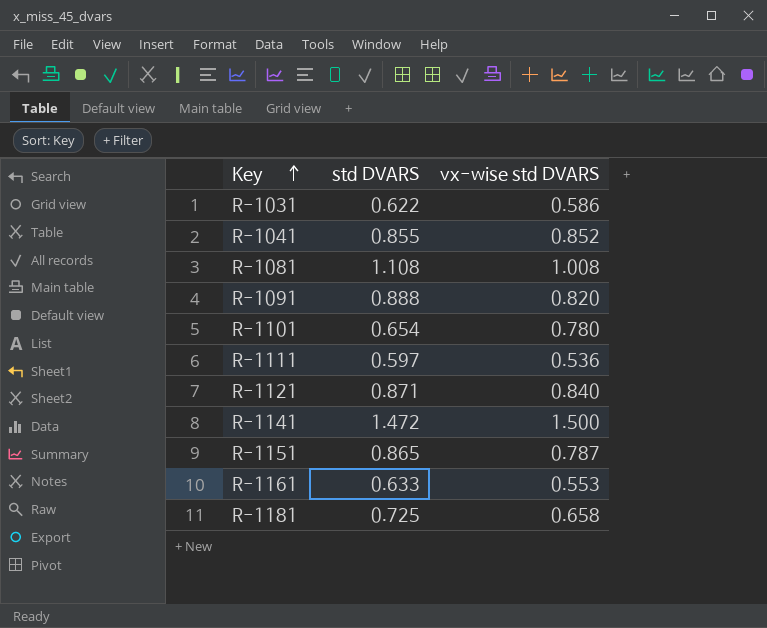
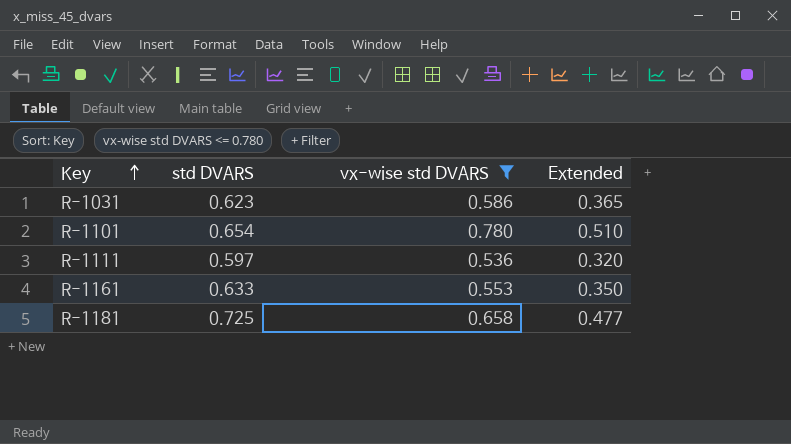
filter: none -> vx-wise std DVARS <= 0.780
column Extended | formula: none -> [std DVARS] * [vx-wise std DVARS]
R-1031 | std DVARS: 0.622 -> 0.623

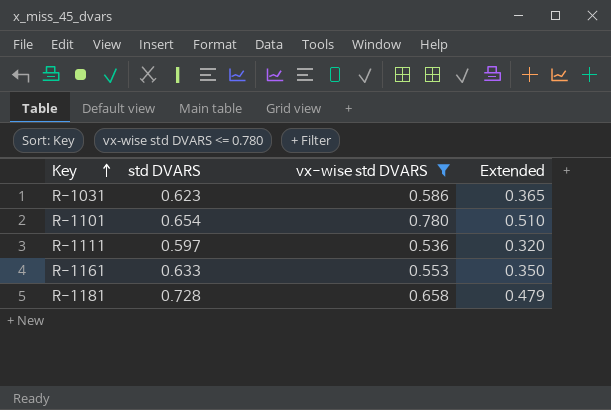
R-1181 | std DVARS: 0.725 -> 0.728
R-1181 | Extended: 0.477 -> 0.479

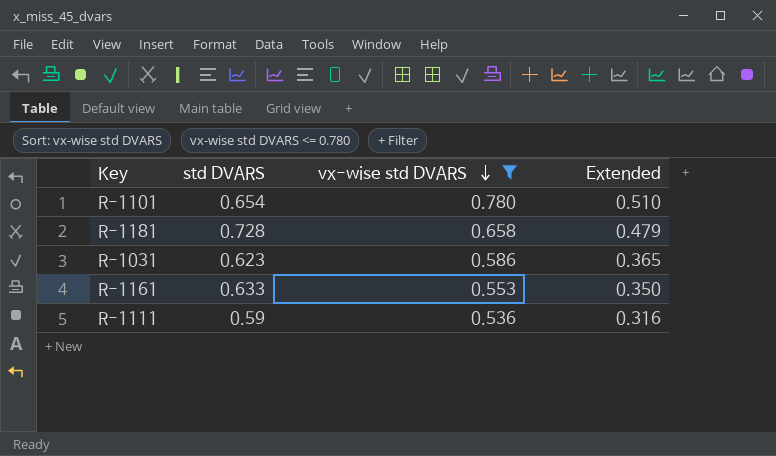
row order: Key ascending -> vx-wise std DVARS descending
R-1111 | std DVARS: 0.597 -> 0.59
R-1111 | Extended: 0.320 -> 0.316

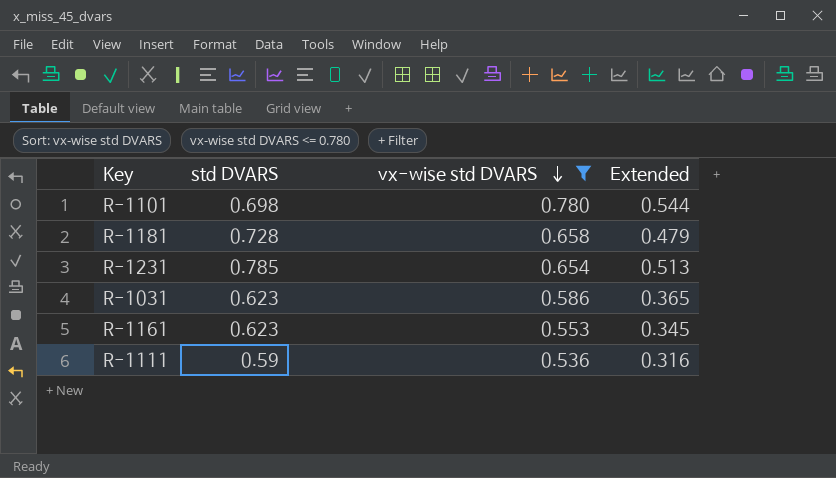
R-1101 | std DVARS: 0.654 -> 0.698
R-1101 | Extended: 0.510 -> 0.544
row R-1231: none -> 0.785 | 0.654 | 0.513
R-1161 | std DVARS: 0.633 -> 0.623
R-1161 | Extended: 0.350 -> 0.345

